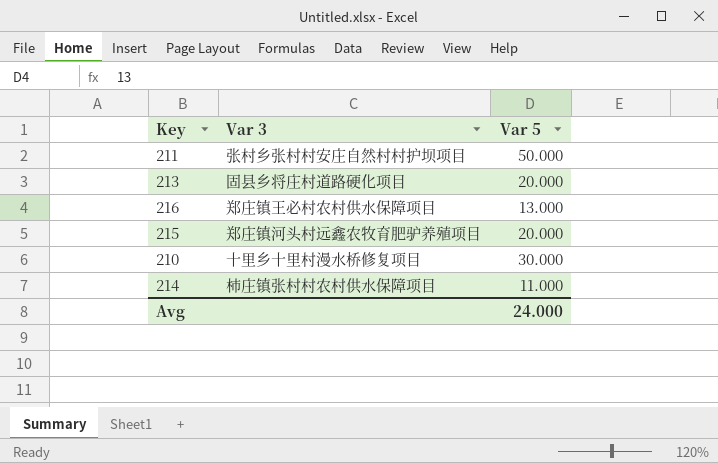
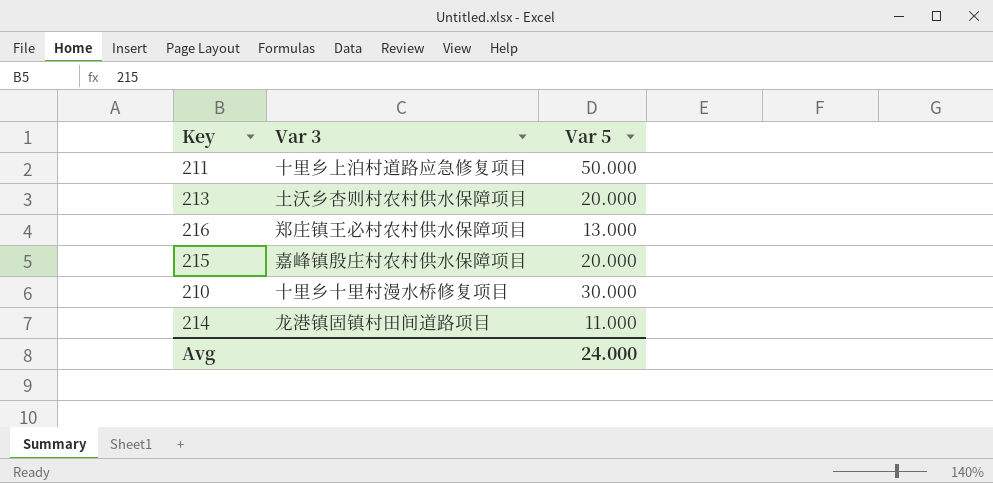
211 | Var 3: 张村乡张村村安庄自然村村护坝项目 -> 十里乡上泊村道路应急修复项目
213 | Var 3: 固县乡将庄村道路硬化项目 -> 土沃乡杏则村农村供水保障项目
215 | Var 3: 郑庄镇河头村远鑫农牧育肥驴养殖项目 -> 嘉峰镇殷庄村农村供水保障项目
214 | Var 3: 柿庄镇张村村农村供水保障项目 -> 龙港镇固镇村田间道路项目

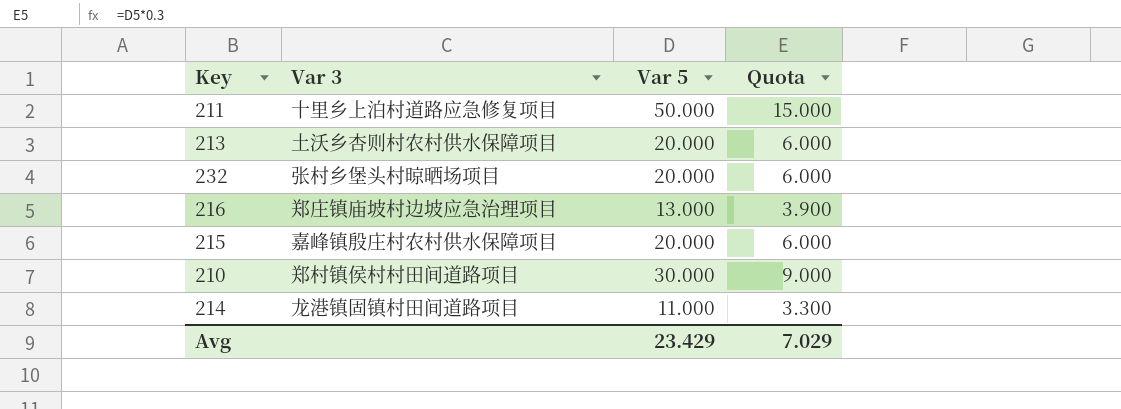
column Quota | formula: none -> [Var 5] * 0.3
row 232: none -> 张村乡堡头村晾晒场项目 | 20.000 | 6.000
216 | Var 3: 郑庄镇王必村农村供水保障项目 -> 郑庄镇庙坡村边坡应急治理项目
210 | Var 3: 十里乡十里村漫水桥修复项目 -> 郑村镇侯村村田间道路项目
Avg | Var 5: 24.000 -> 23.429

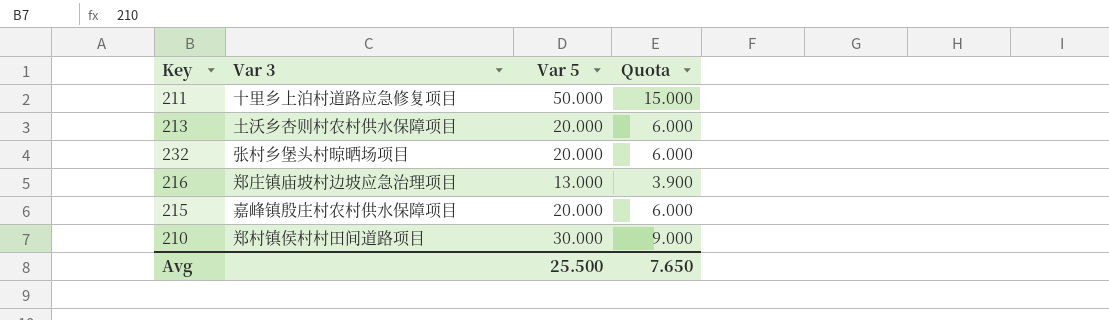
row 214: 龙港镇固镇村田间道路项目 | 11.000 | 3.300 -> none
Avg | Var 5: 23.429 -> 25.500
Avg | Quota: 7.029 -> 7.650

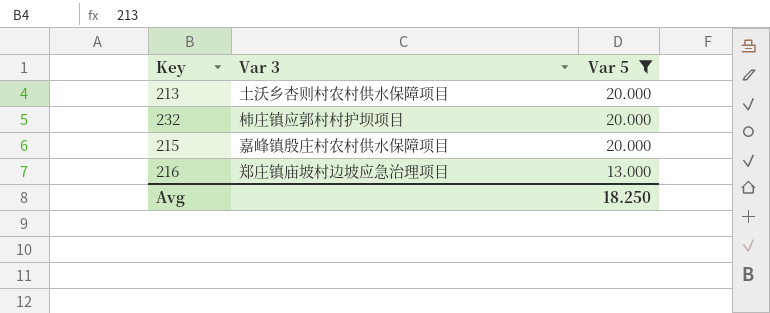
filter: none -> Var 5 <= 20.000
row order: none -> Var 5 descending
column Quota | formula: [Var 5] * 0.3 -> none
232 | Var 3: 张村乡堡头村晾晒场项目 -> 柿庄镇应郭村村护坝项目
Avg | Var 5: 25.500 -> 18.250

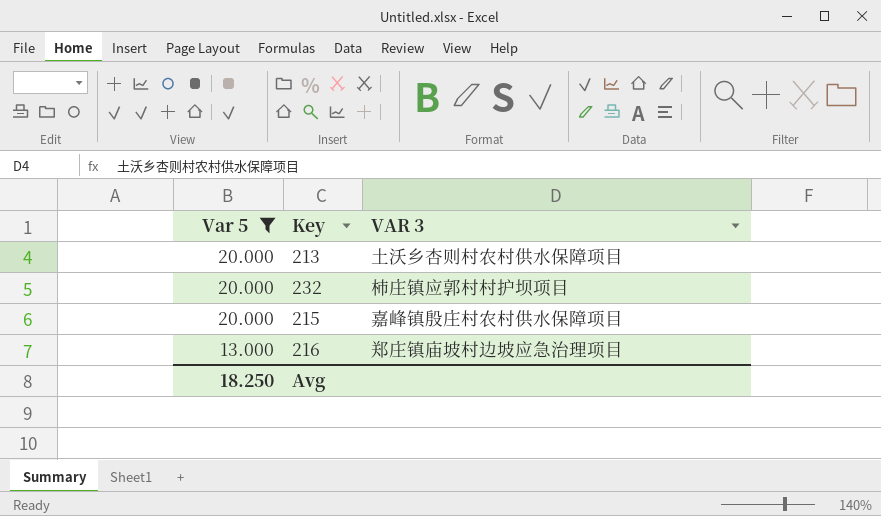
column Var 5 | position: 3 -> 1
column name: Var 3 -> VAR 3

